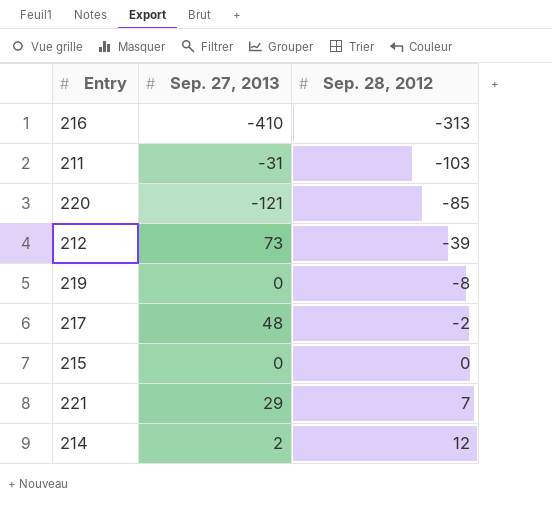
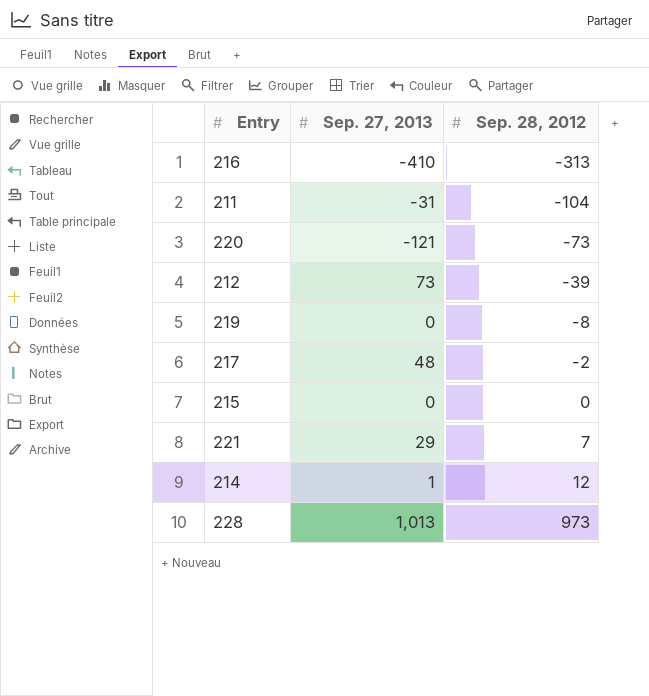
211 | Sep. 28, 2012: -103 -> -104
220 | Sep. 28, 2012: -85 -> -73
214 | Sep. 27, 2013: 2 -> 1
row 228: none -> 1,013 | 973

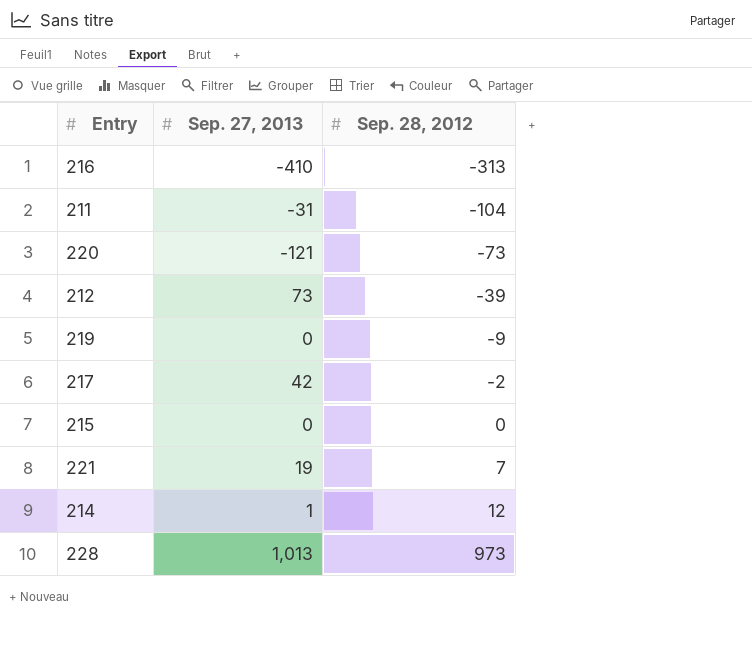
219 | Sep. 28, 2012: -8 -> -9
217 | Sep. 27, 2013: 48 -> 42
221 | Sep. 27, 2013: 29 -> 19

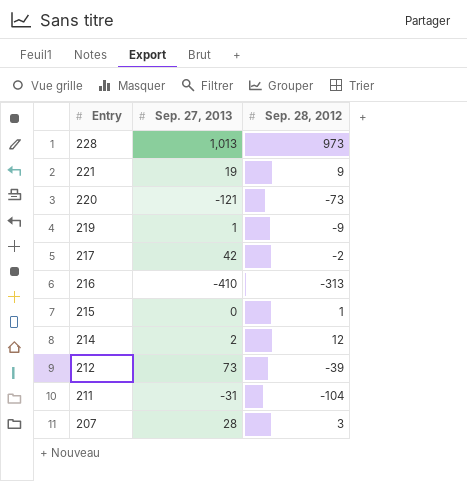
row order: Sep. 28, 2012 ascending -> Entry descending
221 | Sep. 28, 2012: 7 -> 9
219 | Sep. 27, 2013: 0 -> 1
215 | Sep. 28, 2012: 0 -> 1
214 | Sep. 27, 2013: 1 -> 2
row 207: none -> 28 | 3

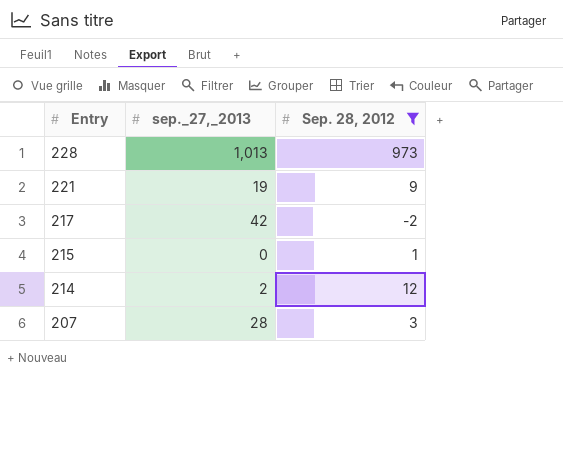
filter: none -> Sep. 28, 2012 >= -2
column name: Sep. 27, 2013 -> sep._27,_2013

